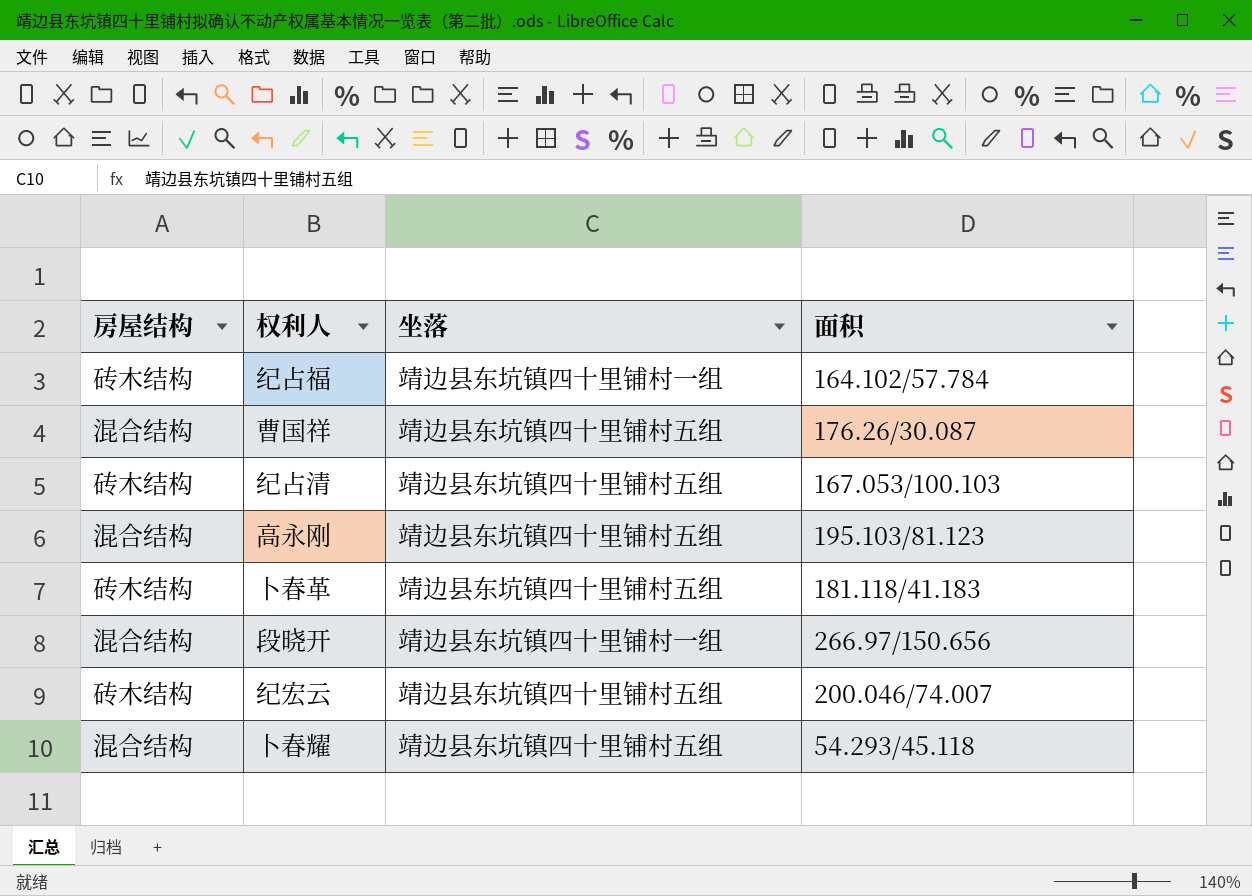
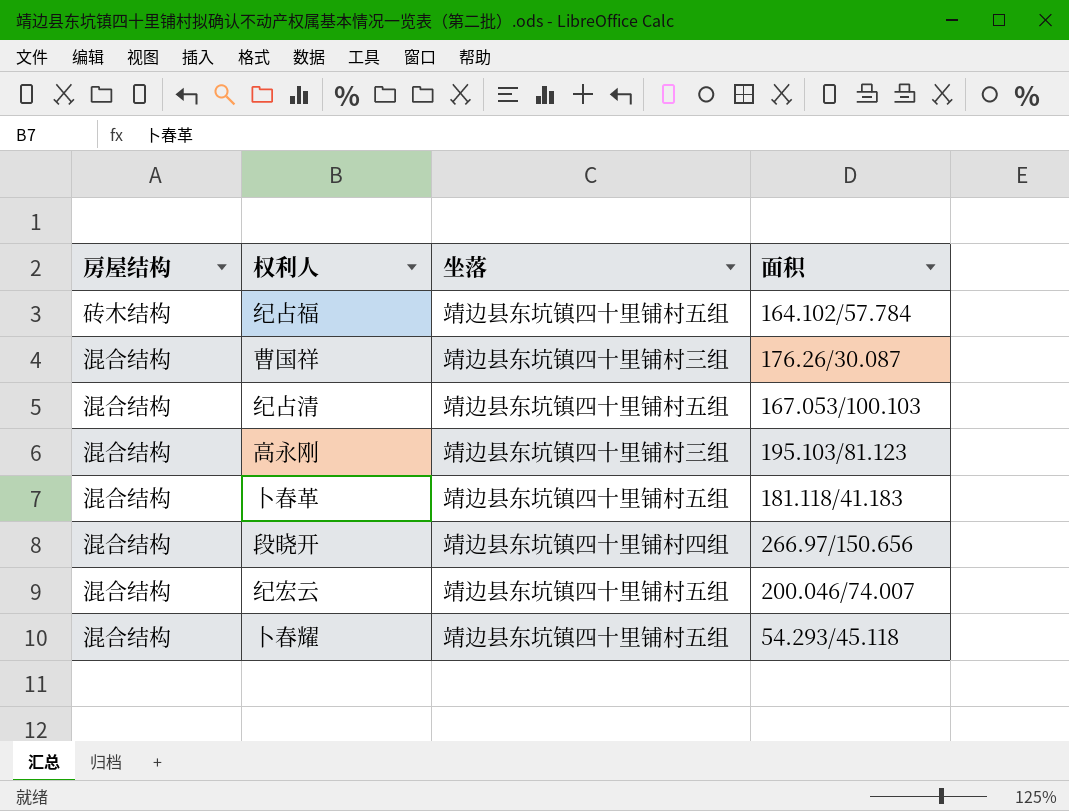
纪占福 | 坐落: 靖边县东坑镇四十里铺村一组 -> 靖边县东坑镇四十里铺村五组
曹国祥 | 坐落: 靖边县东坑镇四十里铺村五组 -> 靖边县东坑镇四十里铺村三组
纪占清 | 房屋结构: 砖木结构 -> 混合结构
高永刚 | 坐落: 靖边县东坑镇四十里铺村五组 -> 靖边县东坑镇四十里铺村三组
卜春革 | 房屋结构: 砖木结构 -> 混合结构
段晓开 | 坐落: 靖边县东坑镇四十里铺村一组 -> 靖边县东坑镇四十里铺村四组
纪宏云 | 房屋结构: 砖木结构 -> 混合结构

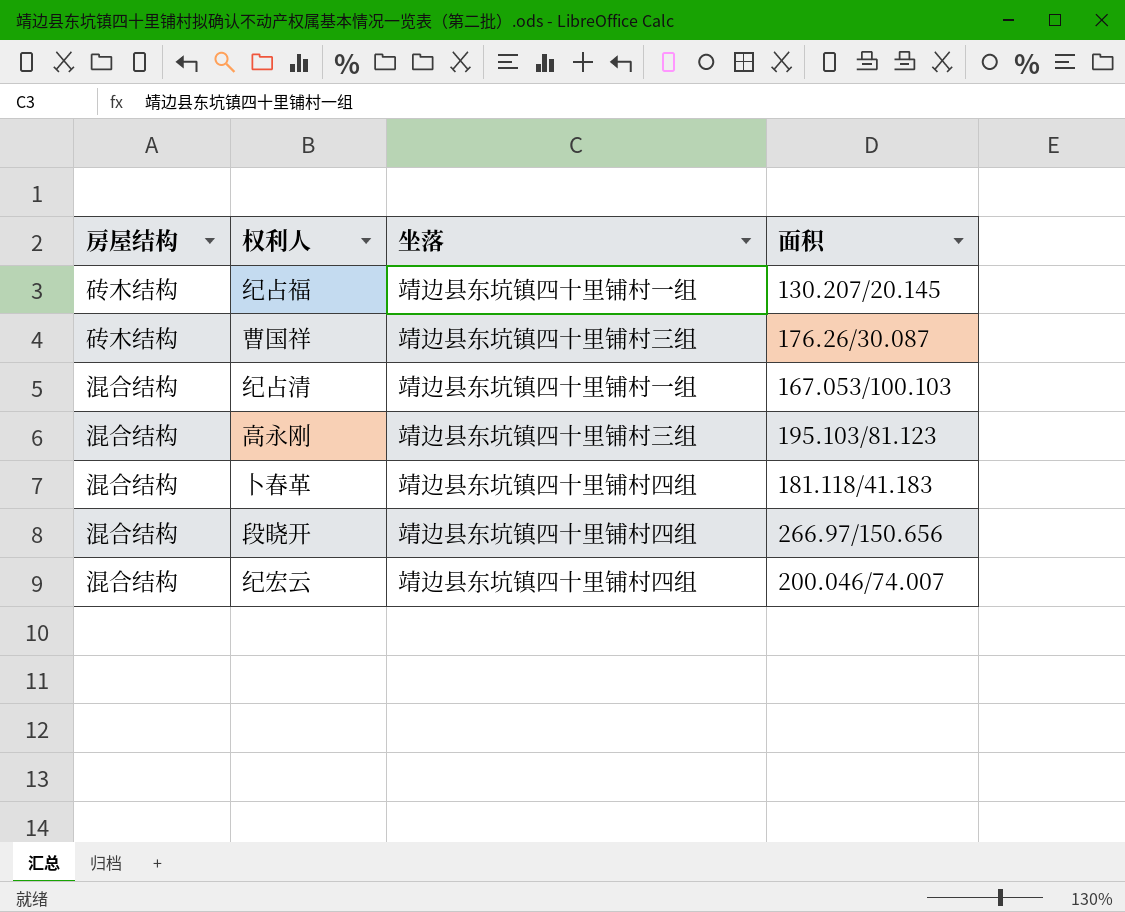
row 卜春耀: 混合结构 | 靖边县东坑镇四十里铺村五组 | 54.293/45.118 -> none
纪占福 | 坐落: 靖边县东坑镇四十里铺村五组 -> 靖边县东坑镇四十里铺村一组
纪占福 | 面积: 164.102/57.784 -> 130.207/20.145
曹国祥 | 房屋结构: 混合结构 -> 砖木结构
纪占清 | 坐落: 靖边县东坑镇四十里铺村五组 -> 靖边县东坑镇四十里铺村一组
卜春革 | 坐落: 靖边县东坑镇四十里铺村五组 -> 靖边县东坑镇四十里铺村四组
纪宏云 | 坐落: 靖边县东坑镇四十里铺村五组 -> 靖边县东坑镇四十里铺村四组

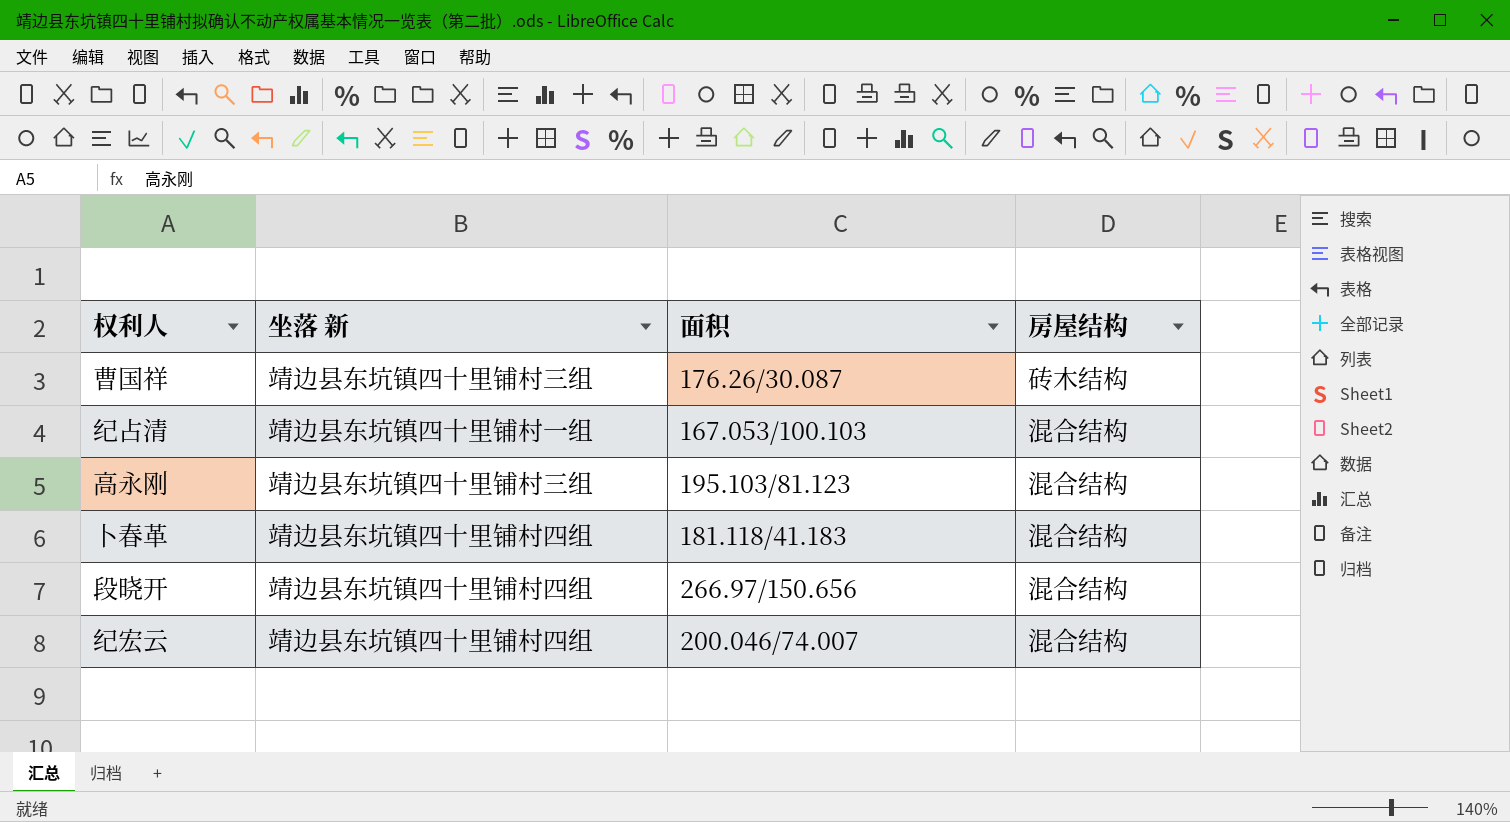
column name: 坐落 -> 坐落 新
column 房屋结构 | position: 1 -> 4
row 纪占福: 砖木结构 | 靖边县东坑镇四十里铺村一组 | 130.207/20.145 -> none

